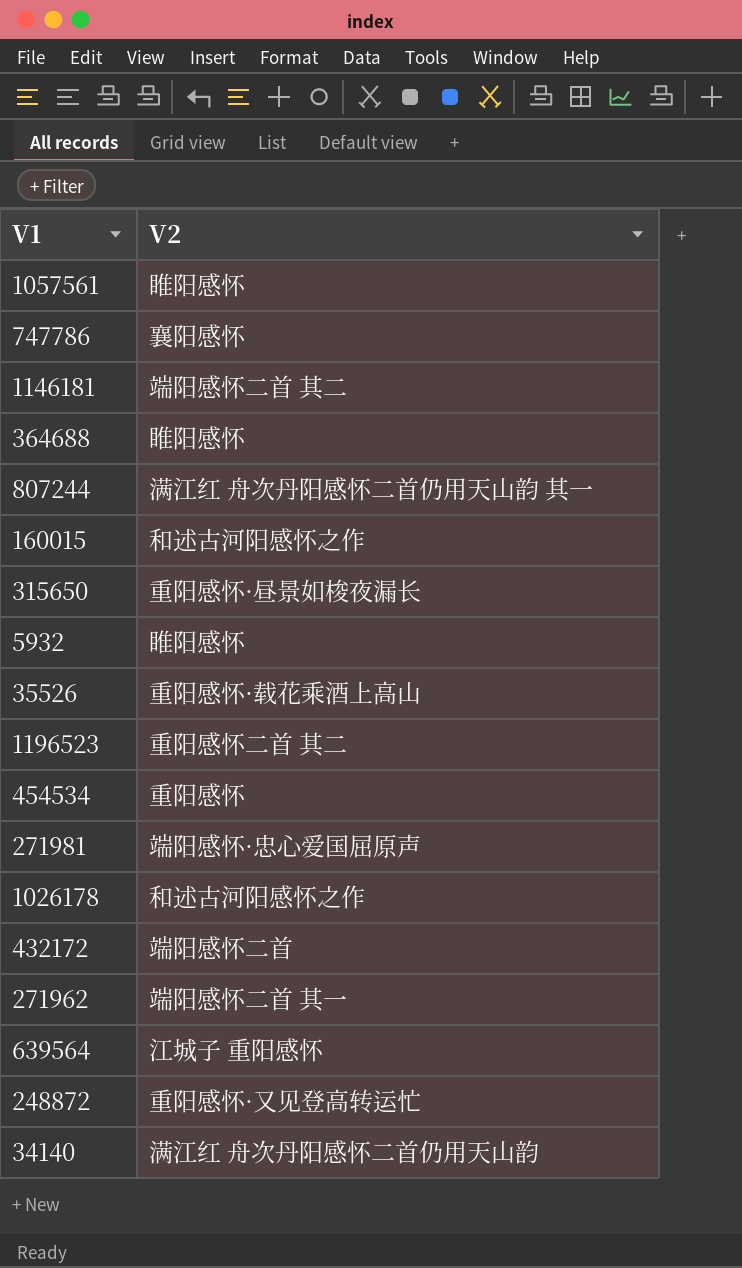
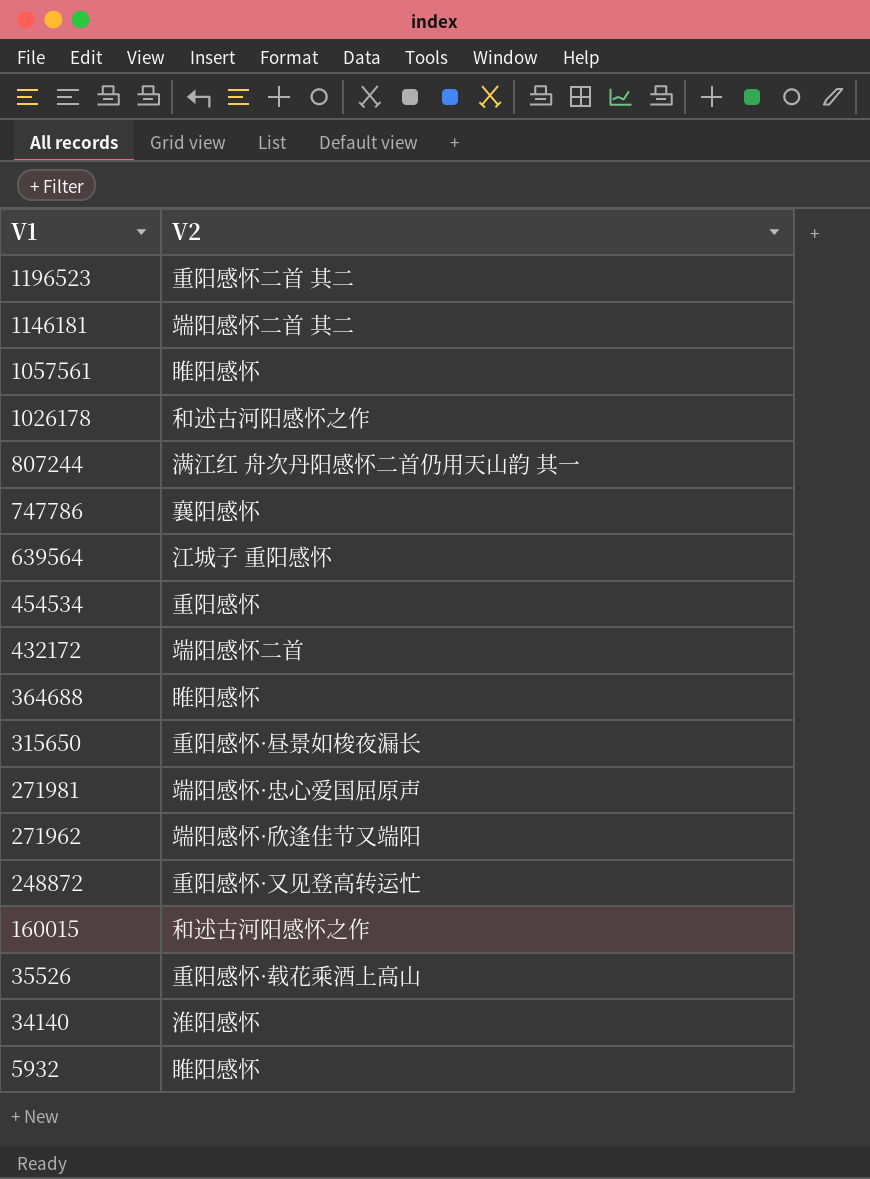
row order: none -> V1 descending
271962 | V2: 端阳感怀二首 其一 -> 端阳感怀·欣逢佳节又端阳
34140 | V2: 满江红 舟次丹阳感怀二首仍用天山韵 -> 淮阳感怀

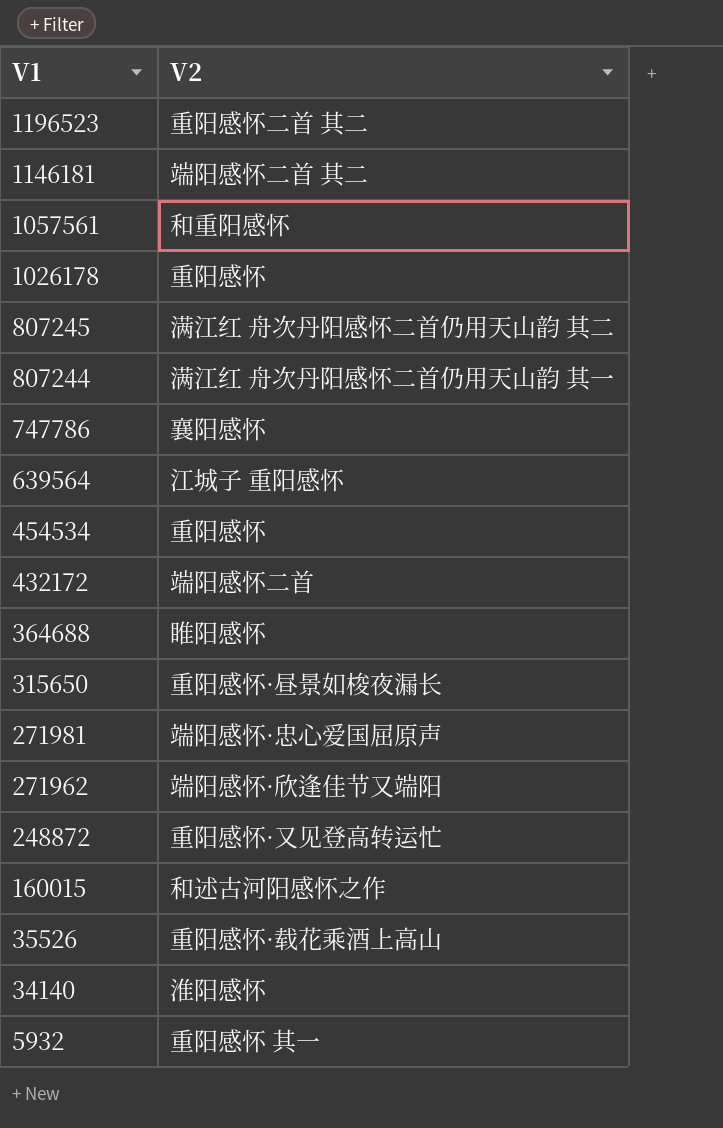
1057561 | V2: 睢阳感怀 -> 和重阳感怀
1026178 | V2: 和述古河阳感怀之作 -> 重阳感怀
row 807245: none -> 满江红 舟次丹阳感怀二首仍用天山韵 其二
5932 | V2: 睢阳感怀 -> 重阳感怀 其一

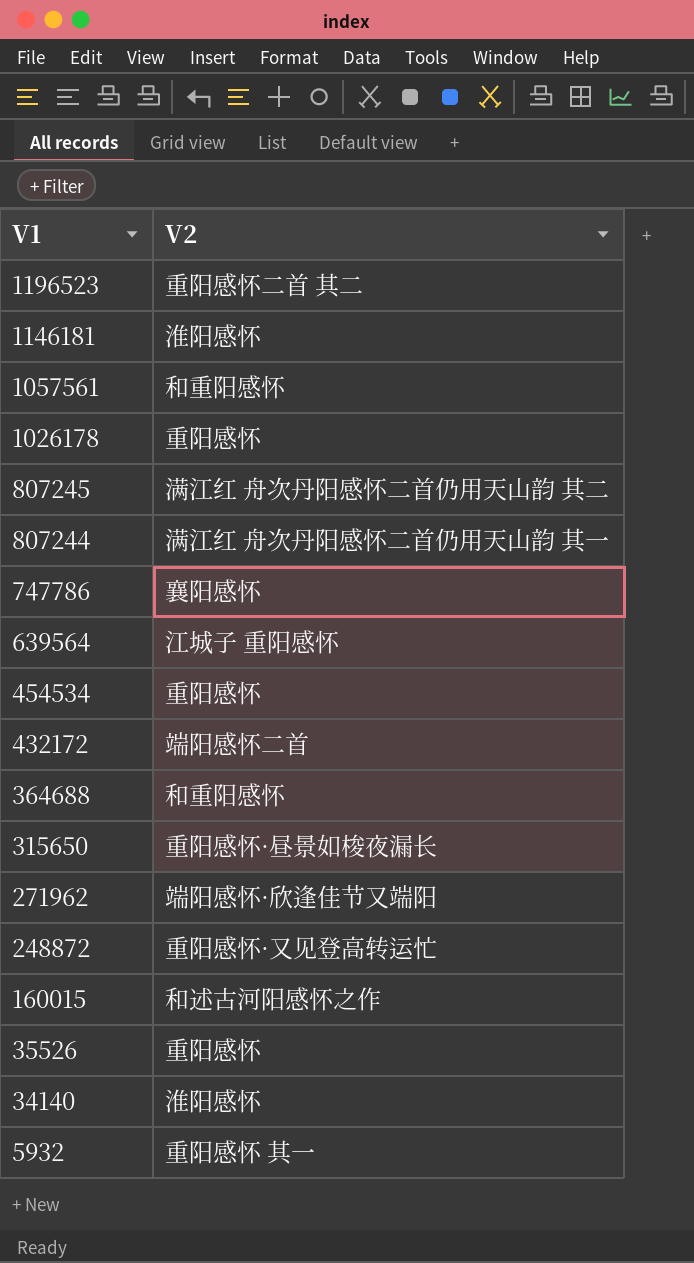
row 271981: 端阳感怀·忠心爱国屈原声 -> none
1146181 | V2: 端阳感怀二首 其二 -> 淮阳感怀
364688 | V2: 睢阳感怀 -> 和重阳感怀
35526 | V2: 重阳感怀·载花乘酒上高山 -> 重阳感怀

